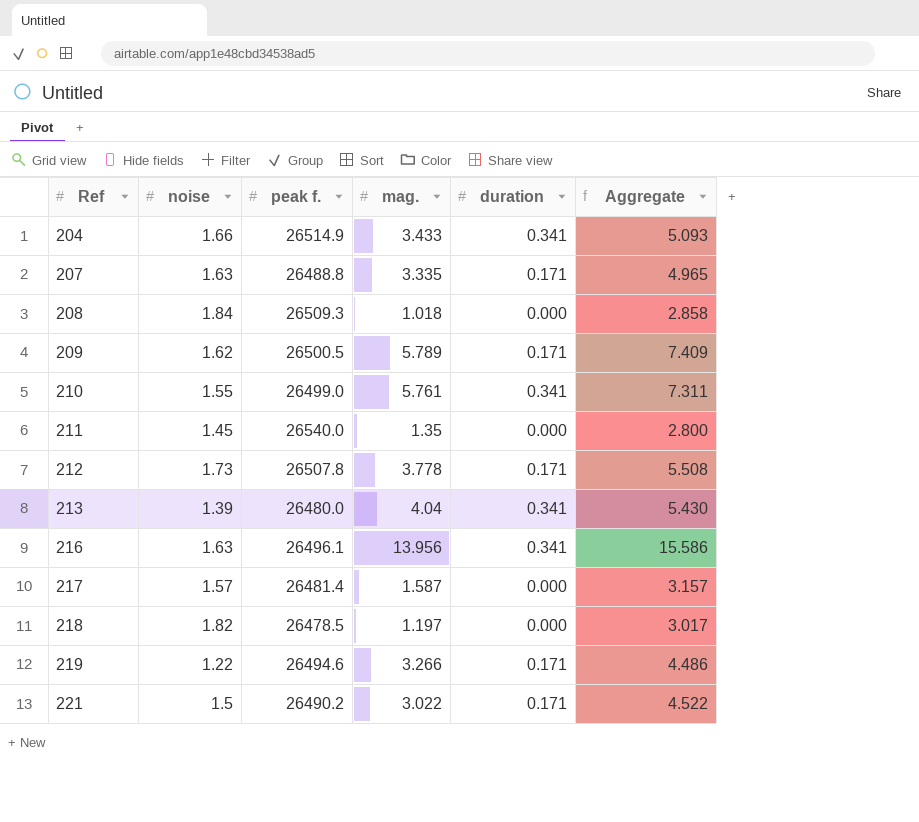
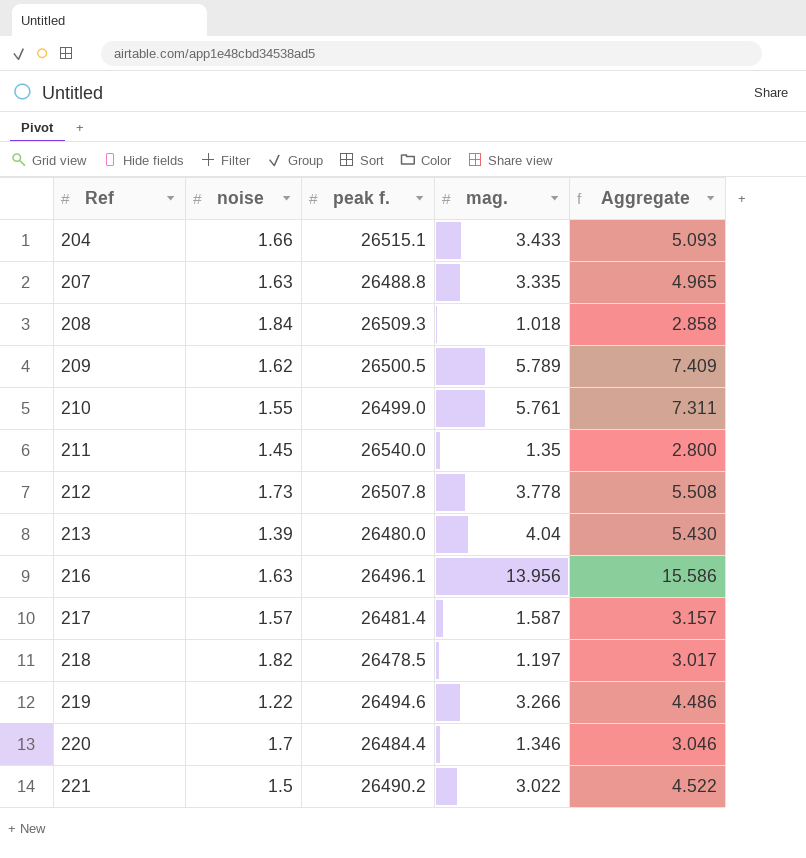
column duration | position: 5 -> none
204 | peak f.: 26514.9 -> 26515.1
row 220: none -> 1.7 | 26484.4 | 1.346 | 3.046

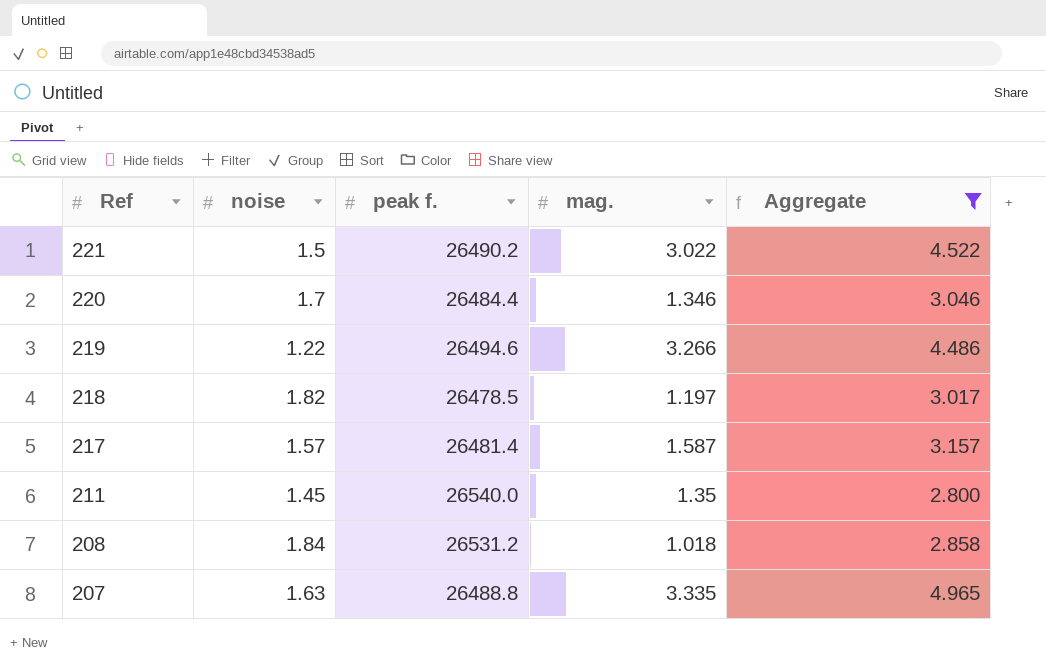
filter: none -> Aggregate <= 4.965
row order: Ref ascending -> Ref descending
208 | peak f.: 26509.3 -> 26531.2

